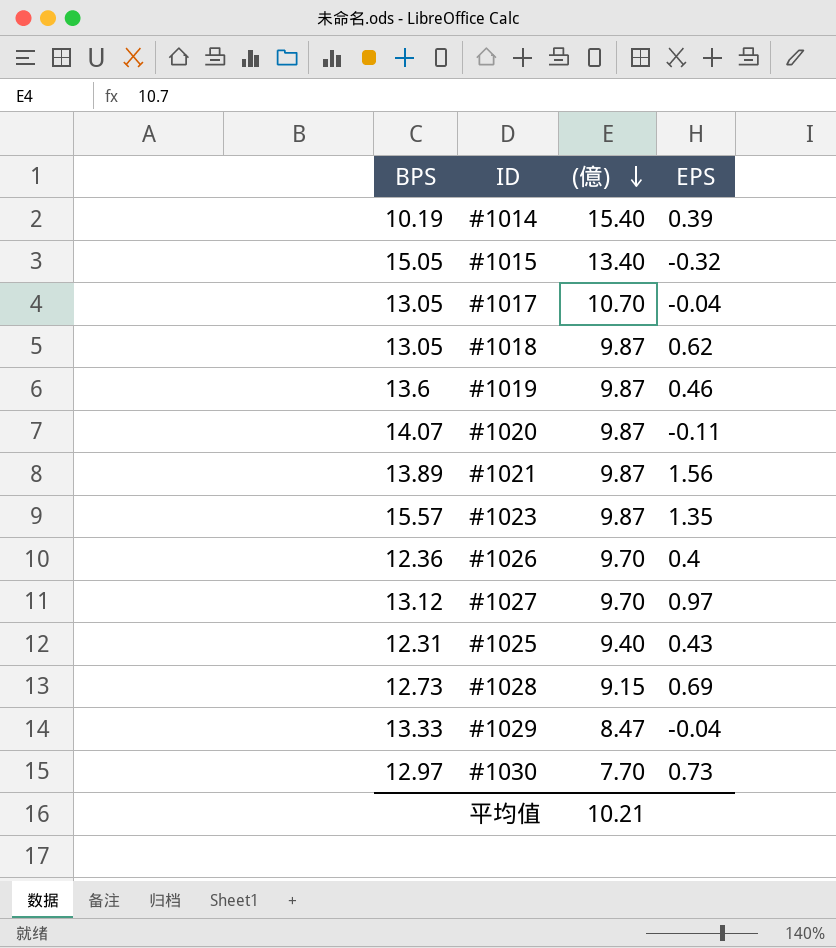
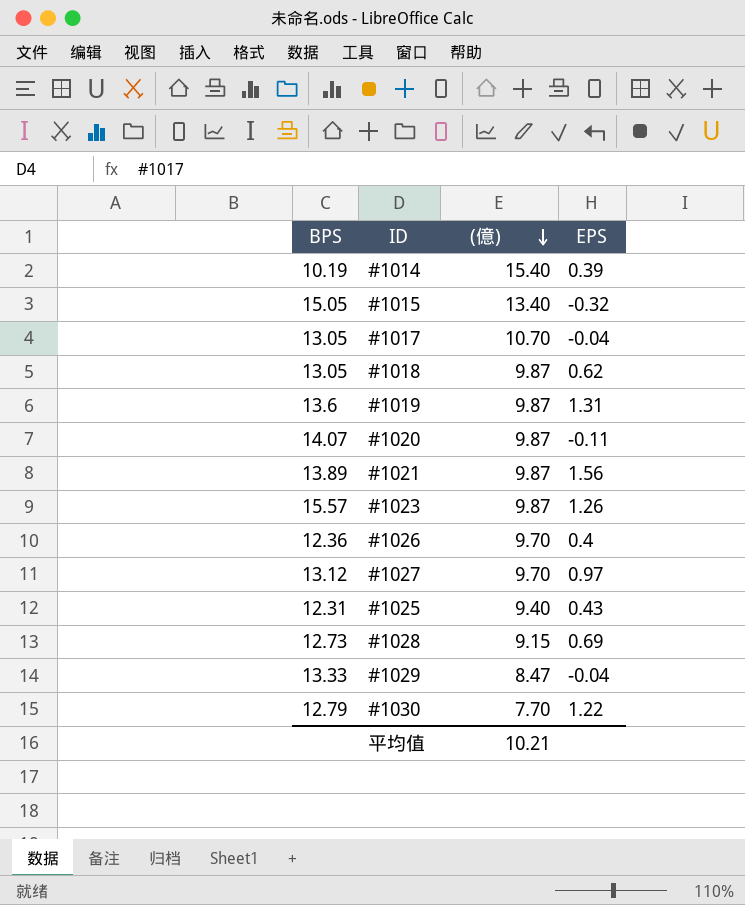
#1019 | EPS: 0.46 -> 1.31
#1023 | EPS: 1.35 -> 1.26
#1030 | BPS: 12.97 -> 12.79
#1030 | EPS: 0.73 -> 1.22

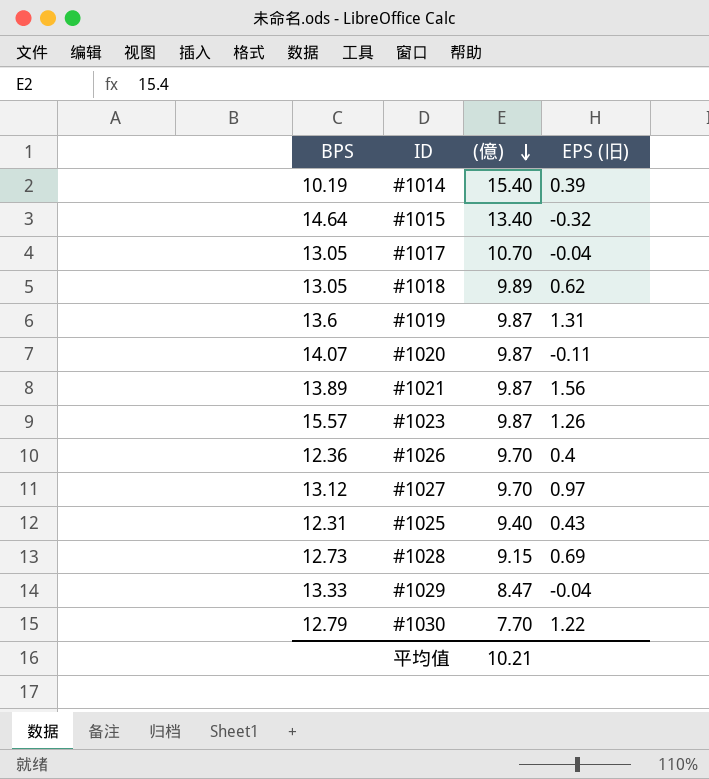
column name: EPS -> EPS (旧)
#1015 | BPS: 15.05 -> 14.64
#1018 | (億): 9.87 -> 9.89

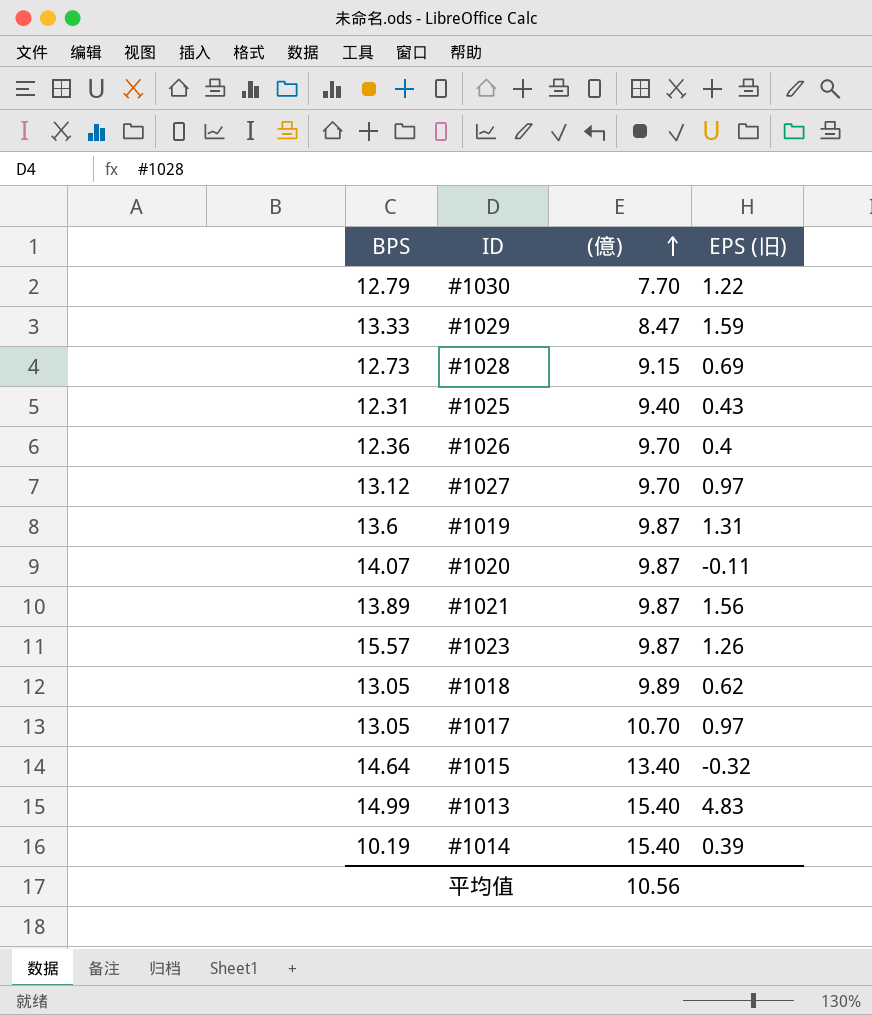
row order: (億) descending -> (億) ascending
#1029 | EPS (旧): -0.04 -> 1.59
#1017 | EPS (旧): -0.04 -> 0.97
row #1013: none -> 14.99 | 15.40 | 4.83
平均值 | (億): 10.21 -> 10.56

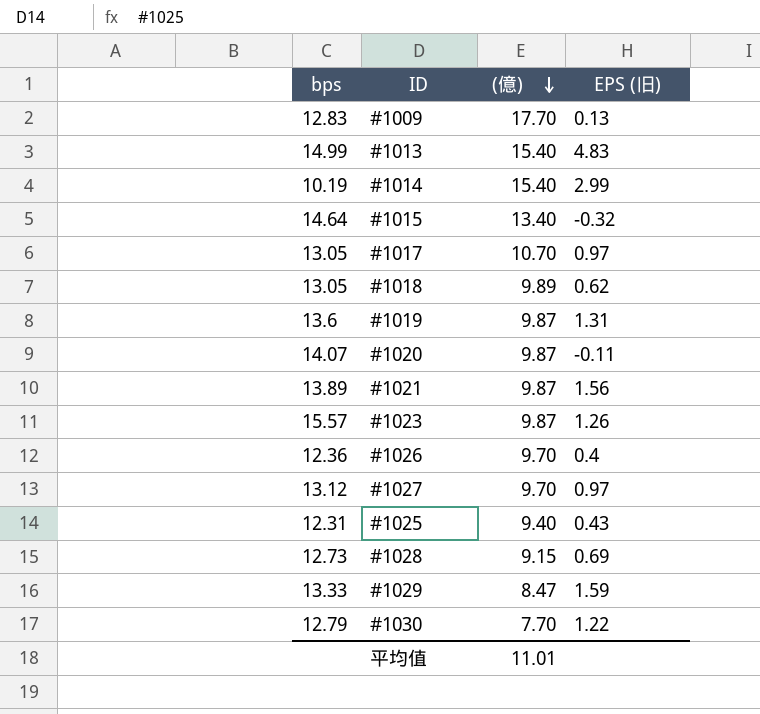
row order: (億) ascending -> (億) descending
column name: BPS -> bps
row #1009: none -> 12.83 | 17.70 | 0.13
#1014 | EPS (旧): 0.39 -> 2.99
平均值 | (億): 10.56 -> 11.01

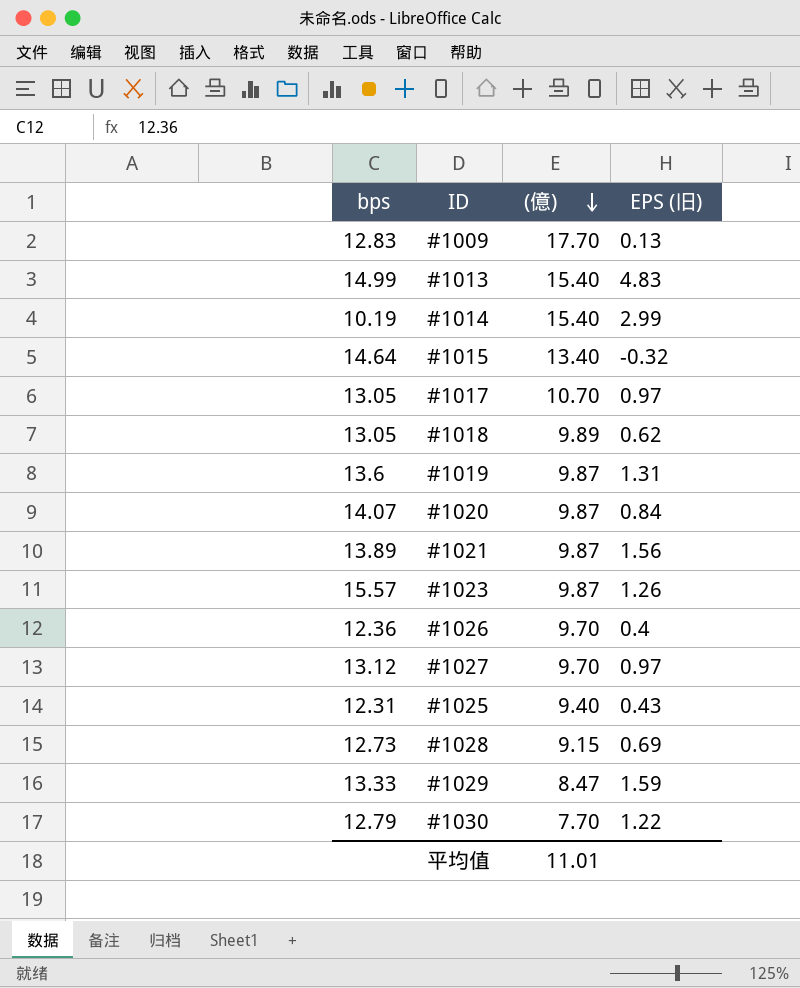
#1020 | EPS (旧): -0.11 -> 0.84

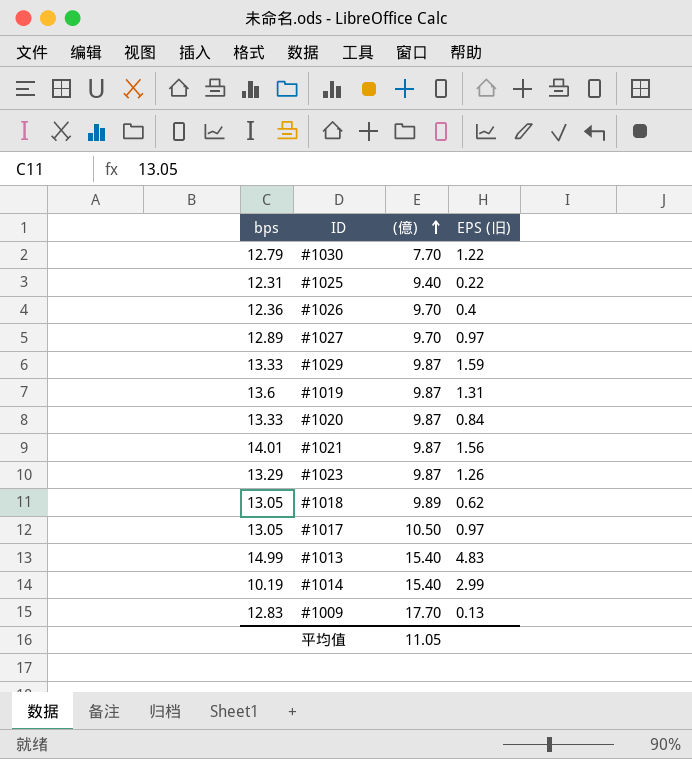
row order: (億) descending -> (億) ascending
row #1015: 14.64 | 13.40 | -0.32 -> none
row #1028: 12.73 | 9.15 | 0.69 -> none
#1025 | EPS (旧): 0.43 -> 0.22
#1027 | bps: 13.12 -> 12.89
#1029 | (億): 8.47 -> 9.87
#1020 | bps: 14.07 -> 13.33
#1021 | bps: 13.89 -> 14.01
#1023 | bps: 15.57 -> 13.29
#1017 | (億): 10.70 -> 10.50
平均值 | (億): 11.01 -> 11.05

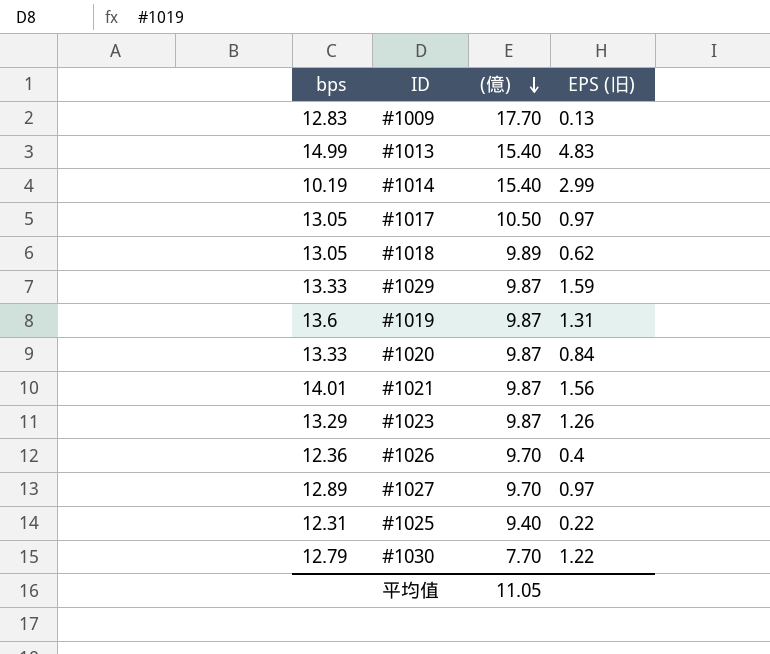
row order: (億) ascending -> (億) descending

